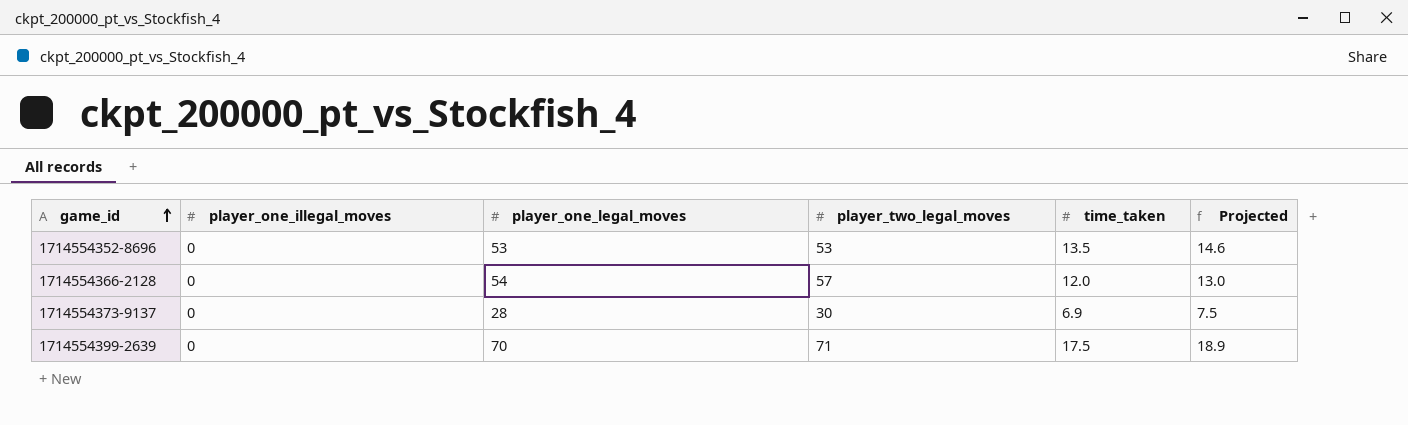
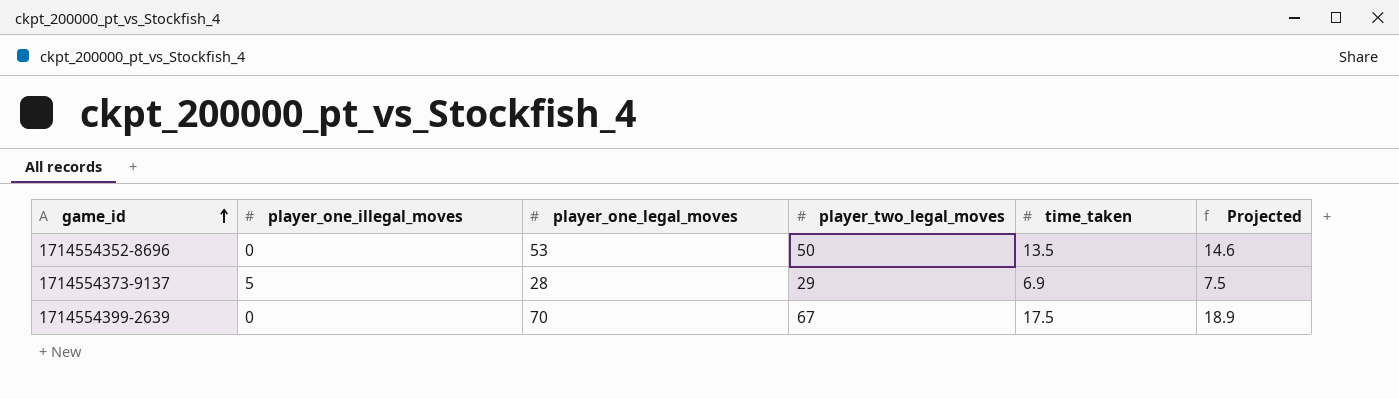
row 1714554366-2128: 0 | 54 | 57 | 12.0 | 13.0 -> none
1714554352-8696 | player_two_legal_moves: 53 -> 50
1714554373-9137 | player_one_illegal_moves: 0 -> 5
1714554373-9137 | player_two_legal_moves: 30 -> 29
1714554399-2639 | player_two_legal_moves: 71 -> 67

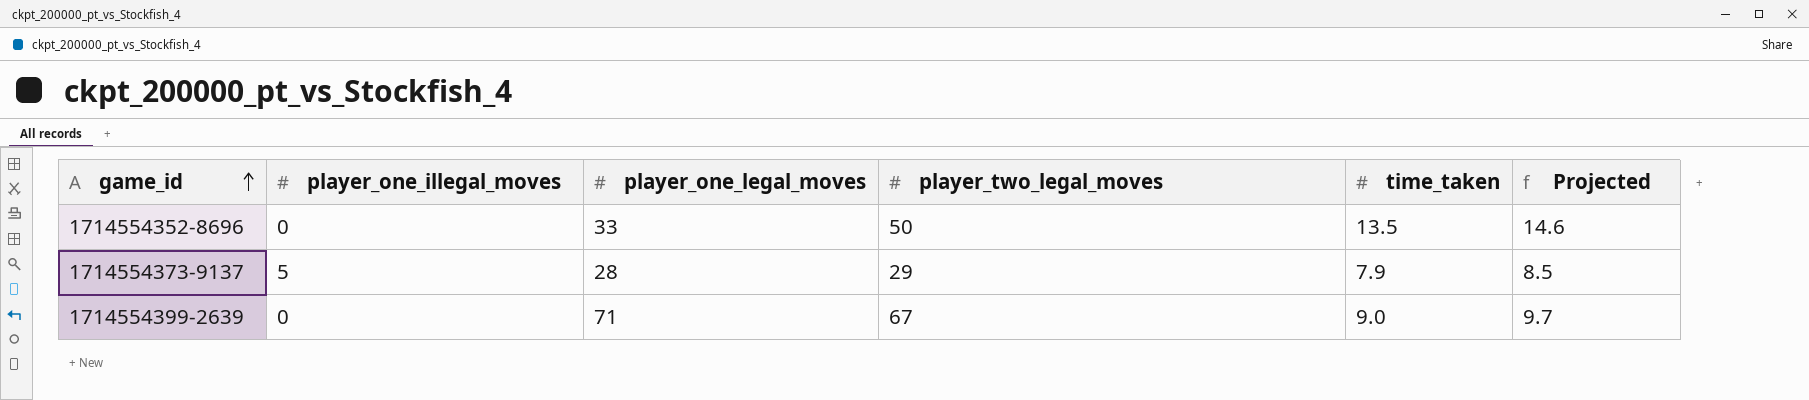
1714554352-8696 | player_one_legal_moves: 53 -> 33
1714554373-9137 | time_taken: 6.9 -> 7.9
1714554373-9137 | Projected: 7.5 -> 8.5
1714554399-2639 | player_one_legal_moves: 70 -> 71
1714554399-2639 | time_taken: 17.5 -> 9.0
1714554399-2639 | Projected: 18.9 -> 9.7

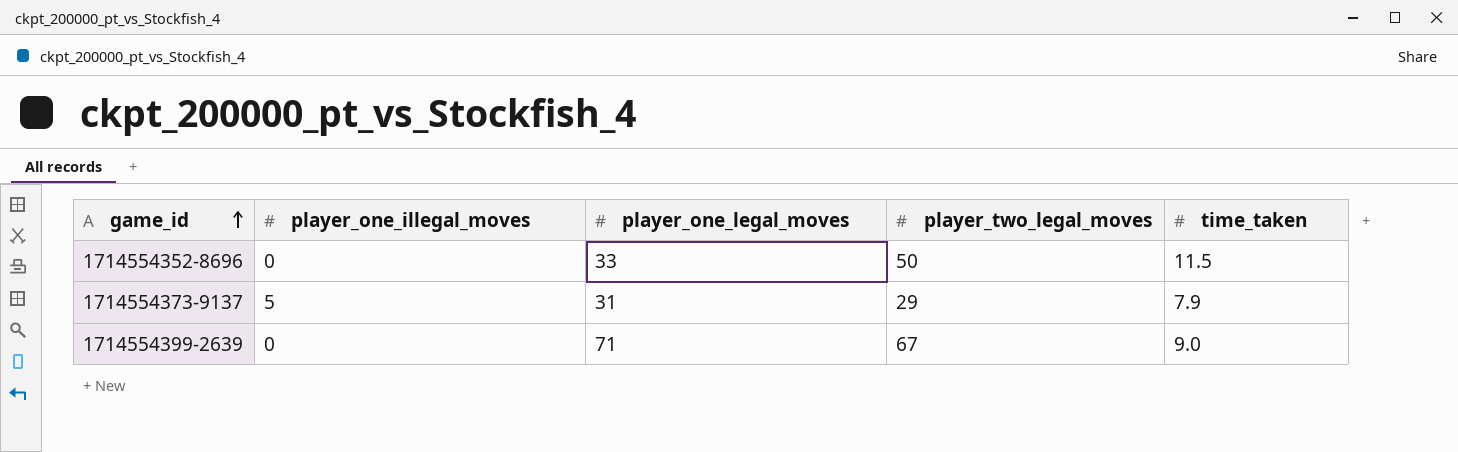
column Projected | formula: [time_taken] * 1.08 -> none
1714554352-8696 | time_taken: 13.5 -> 11.5
1714554373-9137 | player_one_legal_moves: 28 -> 31

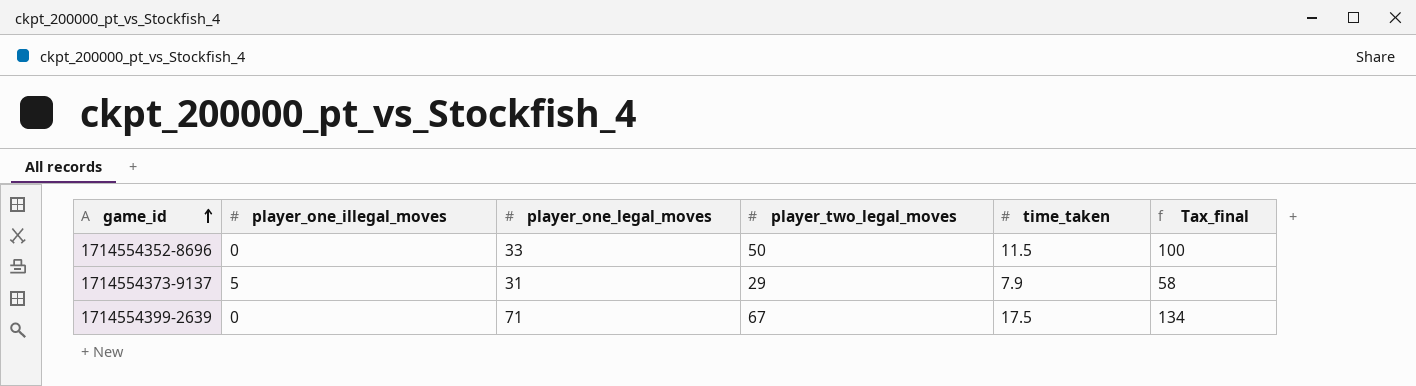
column Tax_final | formula: none -> [player_two_legal_moves] * 2
1714554399-2639 | time_taken: 9.0 -> 17.5

